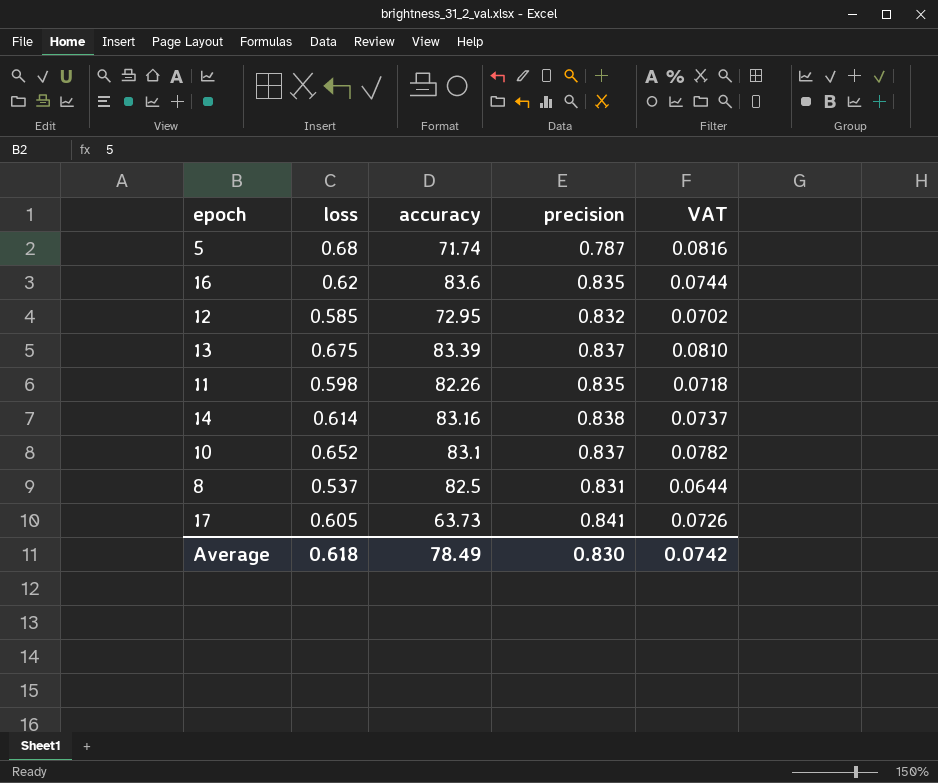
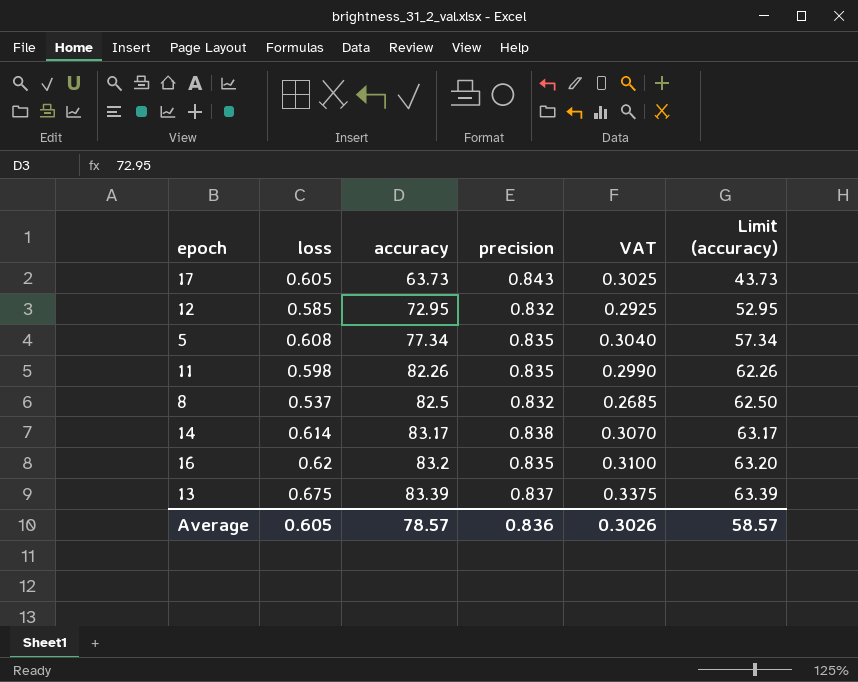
row order: none -> accuracy ascending
column VAT | formula: [loss] * 0.12 -> [loss] * 0.5
column Limit (accuracy) | formula: none -> [accuracy] - 20
row 10: 0.652 | 83.1 | 0.837 | 0.0782 -> none
17 | precision: 0.841 -> 0.843
5 | loss: 0.68 -> 0.608
5 | accuracy: 71.74 -> 77.34
5 | precision: 0.787 -> 0.835
8 | precision: 0.831 -> 0.832
14 | accuracy: 83.16 -> 83.17
16 | accuracy: 83.6 -> 83.2
Average | loss: 0.618 -> 0.605
Average | accuracy: 78.49 -> 78.57
Average | precision: 0.830 -> 0.836
Average | VAT: 0.0742 -> 0.3026

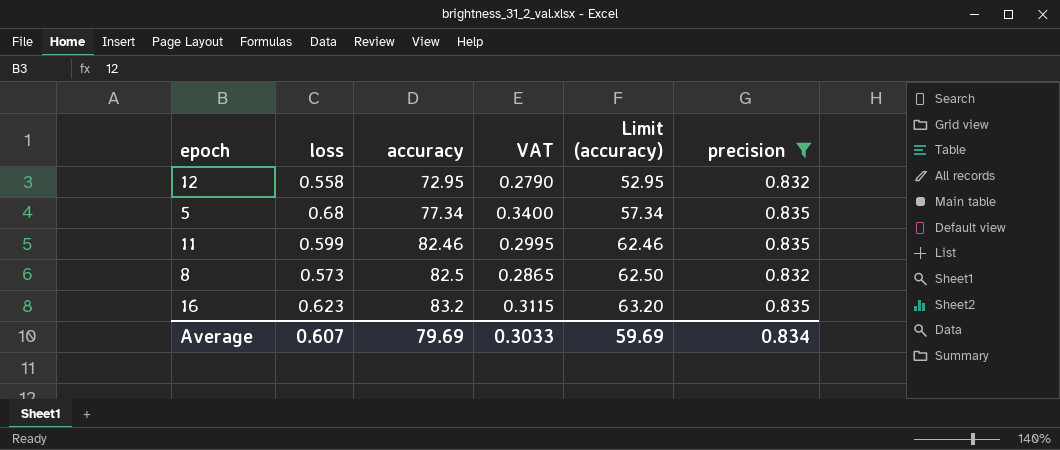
filter: none -> precision <= 0.835
column precision | position: 4 -> 6
12 | loss: 0.585 -> 0.558
12 | VAT: 0.2925 -> 0.2790
5 | loss: 0.608 -> 0.68
5 | VAT: 0.3040 -> 0.3400
11 | loss: 0.598 -> 0.599
11 | accuracy: 82.26 -> 82.46
11 | VAT: 0.2990 -> 0.2995
11 | Limit (accuracy): 62.26 -> 62.46
8 | loss: 0.537 -> 0.573
8 | VAT: 0.2685 -> 0.2865
16 | loss: 0.62 -> 0.623
16 | VAT: 0.3100 -> 0.3115
Average | loss: 0.605 -> 0.607
Average | accuracy: 78.57 -> 79.69
Average | VAT: 0.3026 -> 0.3033
Average | Limit (accuracy): 58.57 -> 59.69
Average | precision: 0.836 -> 0.834

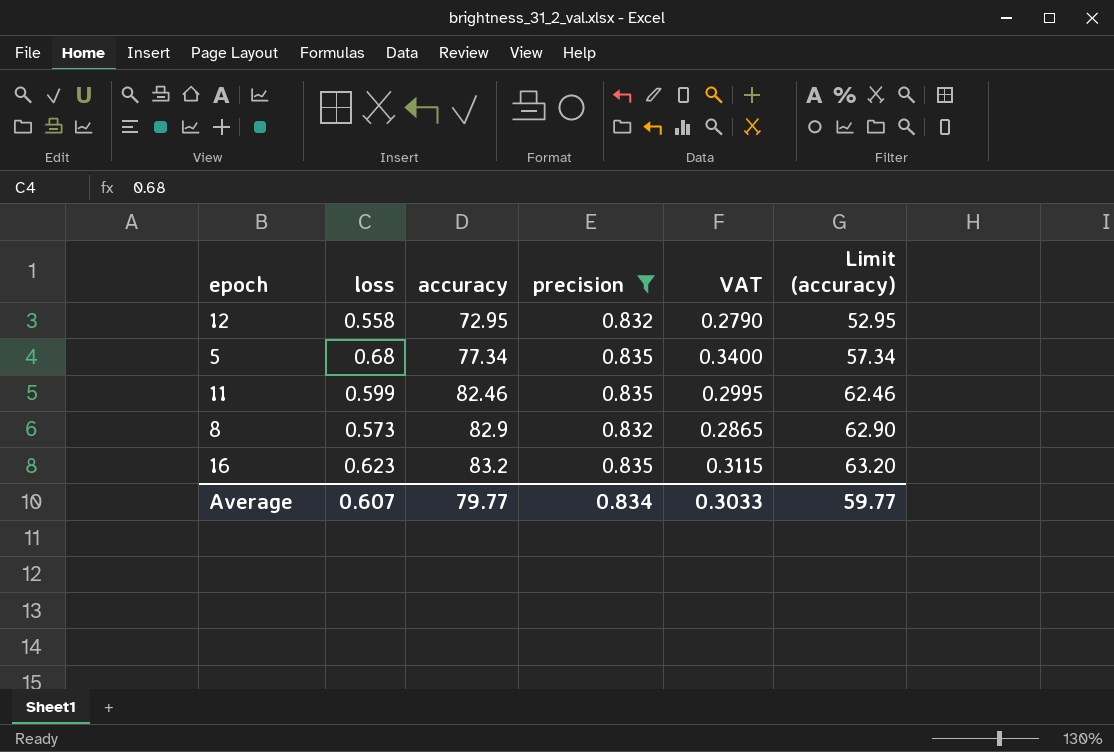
column precision | position: 6 -> 4
8 | accuracy: 82.5 -> 82.9
8 | Limit (accuracy): 62.50 -> 62.90
Average | accuracy: 79.69 -> 79.77
Average | Limit (accuracy): 59.69 -> 59.77

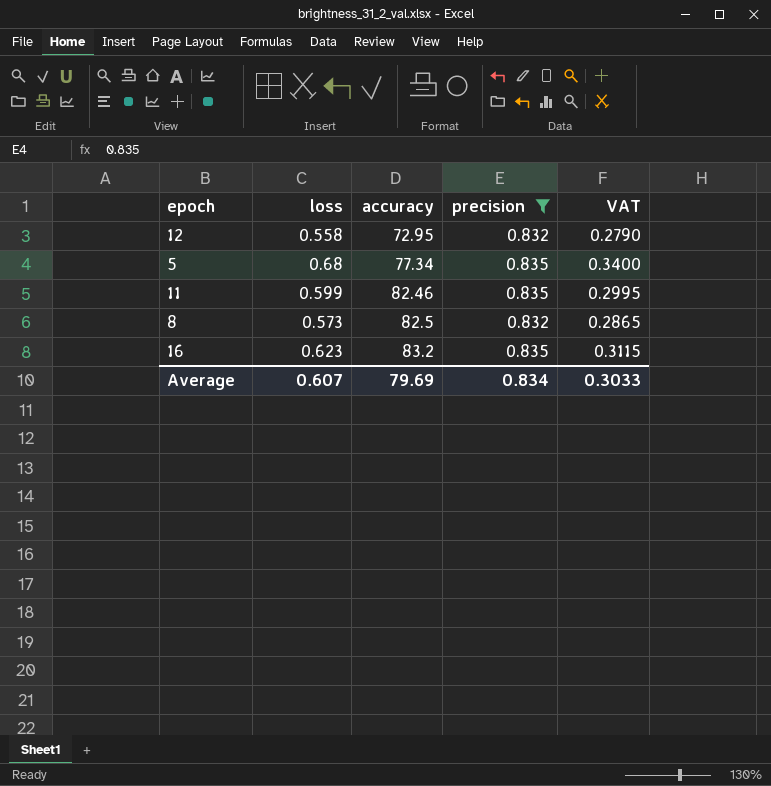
column Limit (accuracy) | formula: [accuracy] - 20 -> none
8 | accuracy: 82.9 -> 82.5
Average | accuracy: 79.77 -> 79.69

